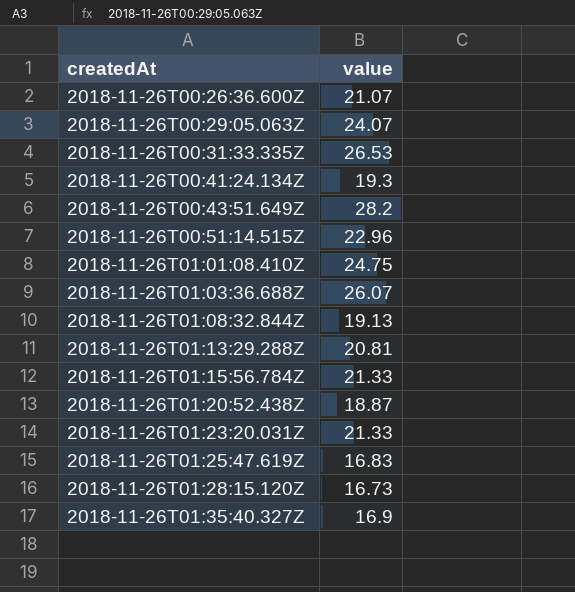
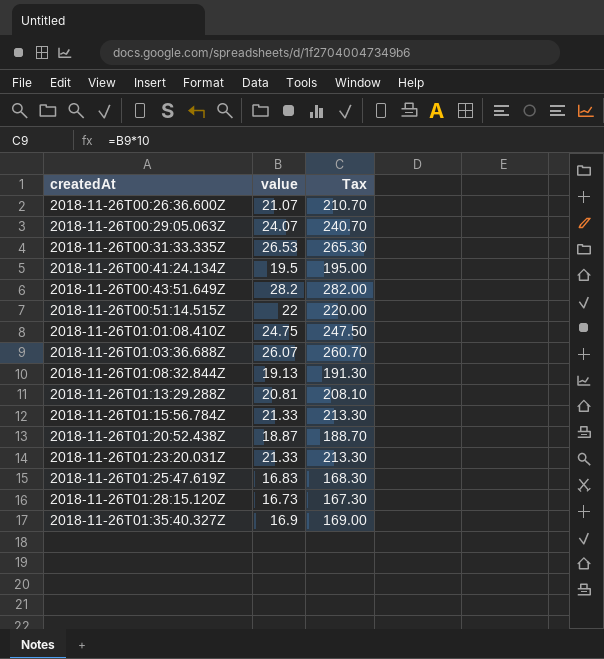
column Tax | formula: none -> [value] * 10
2018-11-26T00:41:24.134Z | value: 19.3 -> 19.5
2018-11-26T00:51:14.515Z | value: 22.96 -> 22

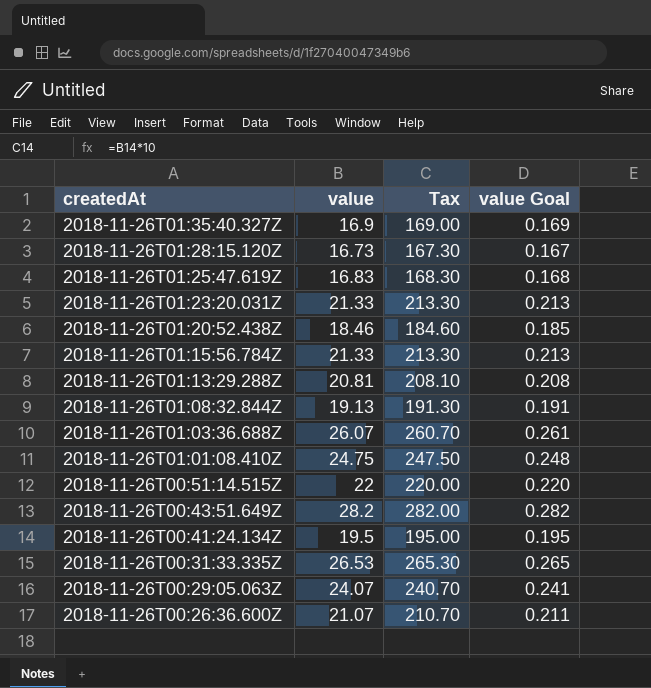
row order: createdAt ascending -> createdAt descending
column value Goal | formula: none -> [value] * 0.01
2018-11-26T01:20:52.438Z | value: 18.87 -> 18.46
2018-11-26T01:20:52.438Z | Tax: 188.70 -> 184.60

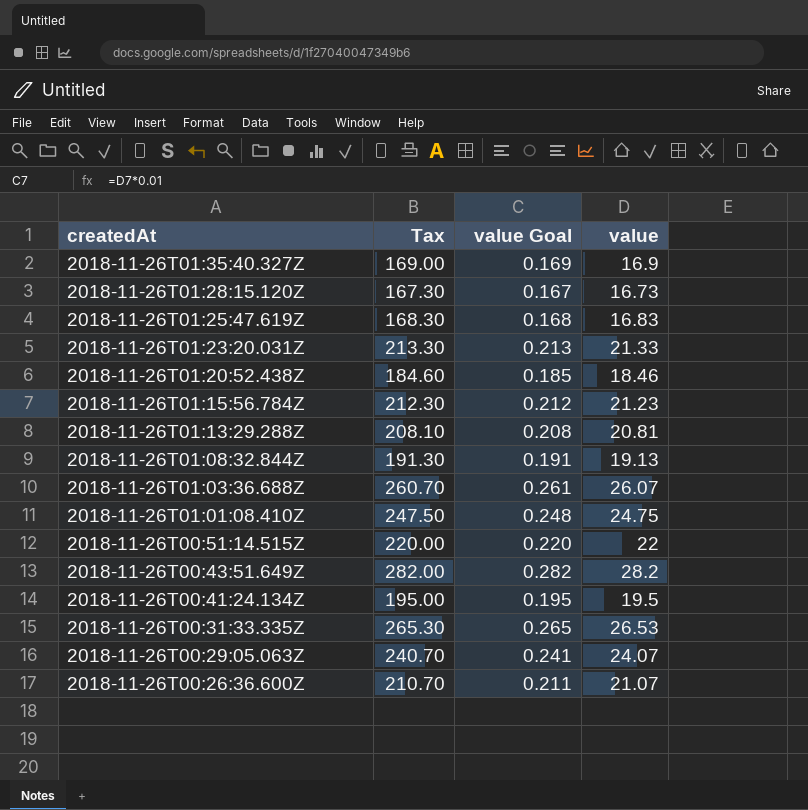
column value | position: 2 -> 4
2018-11-26T01:15:56.784Z | Tax: 213.30 -> 212.30
2018-11-26T01:15:56.784Z | value Goal: 0.213 -> 0.212
2018-11-26T01:15:56.784Z | value: 21.33 -> 21.23

